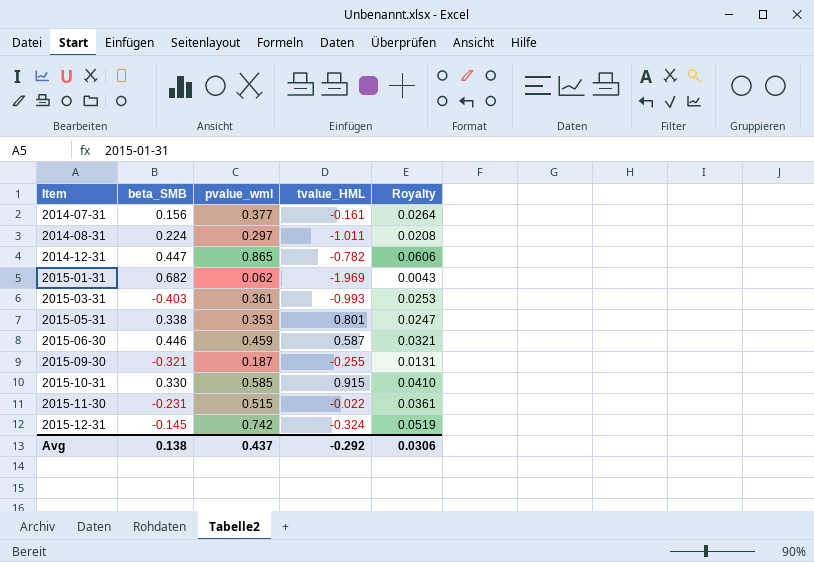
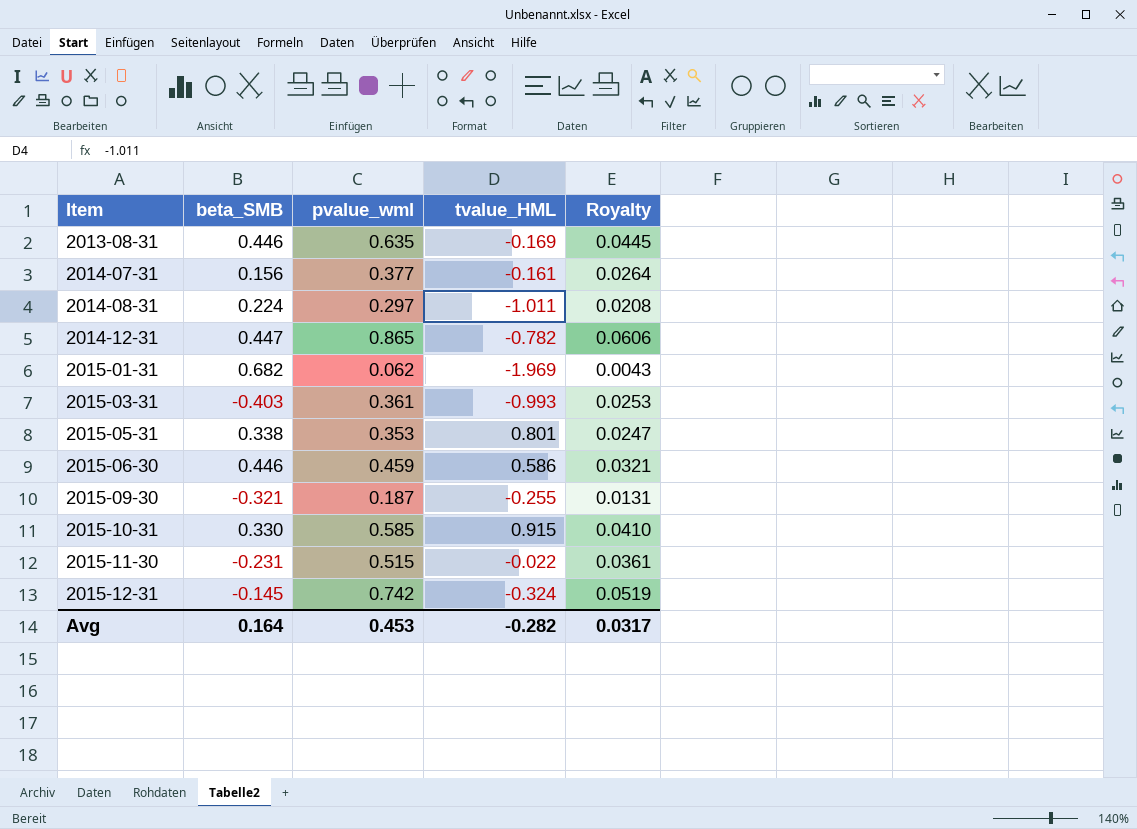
row 2013-08-31: none -> 0.446 | 0.635 | -0.169 | 0.0445
2015-06-30 | tvalue_HML: 0.587 -> 0.586
Avg | beta_SMB: 0.138 -> 0.164
Avg | pvalue_wml: 0.437 -> 0.453
Avg | tvalue_HML: -0.292 -> -0.282
Avg | Royalty: 0.0306 -> 0.0317

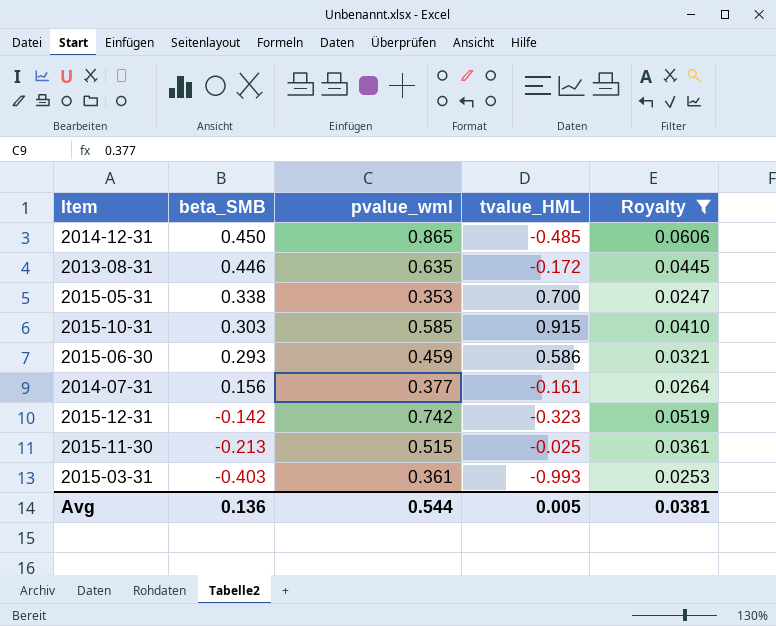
filter: none -> Royalty >= 0.0247
row order: Item ascending -> beta_SMB descending
2014-12-31 | beta_SMB: 0.447 -> 0.450
2014-12-31 | tvalue_HML: -0.782 -> -0.485
2013-08-31 | tvalue_HML: -0.169 -> -0.172
2015-05-31 | tvalue_HML: 0.801 -> 0.700
2015-10-31 | beta_SMB: 0.330 -> 0.303
2015-06-30 | beta_SMB: 0.446 -> 0.293
2015-12-31 | beta_SMB: -0.145 -> -0.142
2015-12-31 | tvalue_HML: -0.324 -> -0.323
2015-11-30 | beta_SMB: -0.231 -> -0.213
2015-11-30 | tvalue_HML: -0.022 -> -0.025
Avg | beta_SMB: 0.164 -> 0.136
Avg | pvalue_wml: 0.453 -> 0.544
Avg | tvalue_HML: -0.282 -> 0.005
Avg | Royalty: 0.0317 -> 0.0381

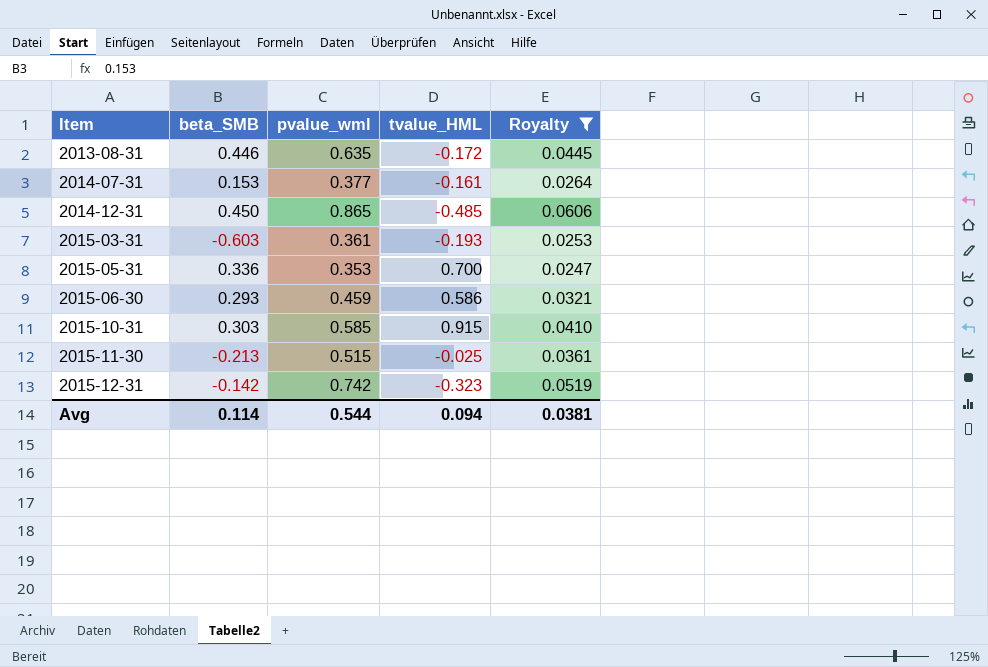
row order: beta_SMB descending -> Item ascending
2014-07-31 | beta_SMB: 0.156 -> 0.153
2015-03-31 | beta_SMB: -0.403 -> -0.603
2015-03-31 | tvalue_HML: -0.993 -> -0.193
2015-05-31 | beta_SMB: 0.338 -> 0.336
Avg | beta_SMB: 0.136 -> 0.114
Avg | tvalue_HML: 0.005 -> 0.094

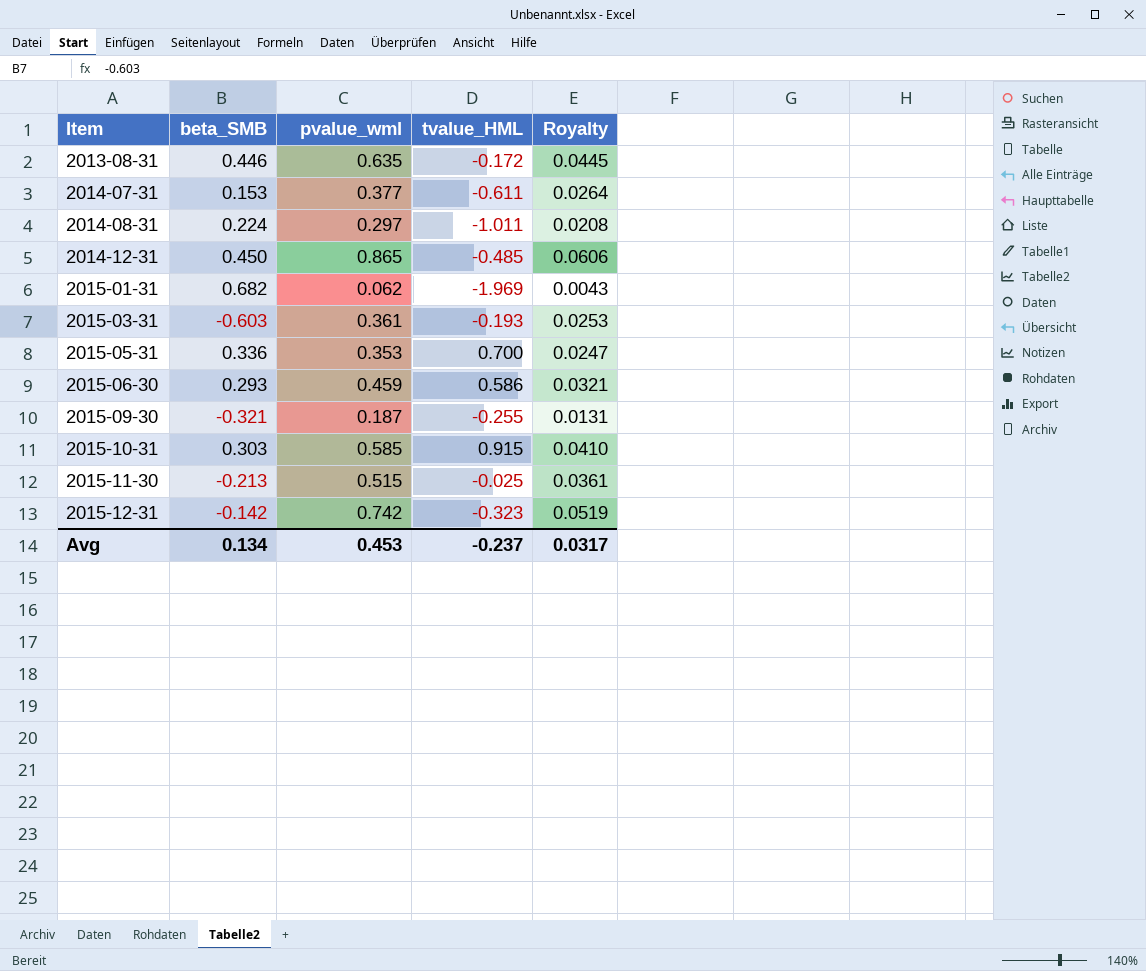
filter: Royalty >= 0.0247 -> none
2014-07-31 | tvalue_HML: -0.161 -> -0.611
Avg | beta_SMB: 0.114 -> 0.134
Avg | pvalue_wml: 0.544 -> 0.453
Avg | tvalue_HML: 0.094 -> -0.237
Avg | Royalty: 0.0381 -> 0.0317

